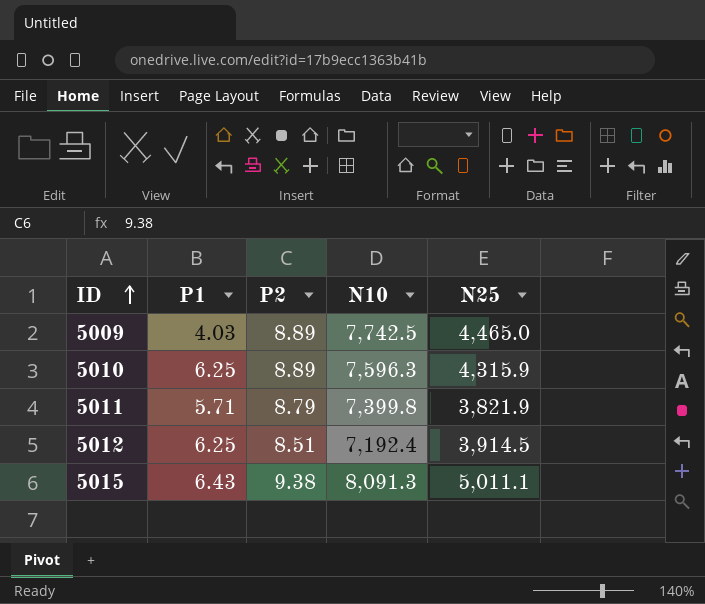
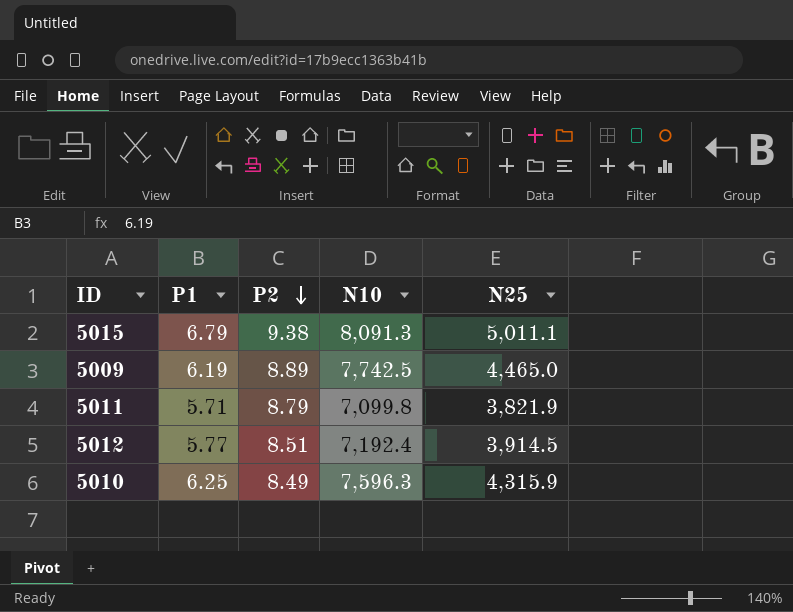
row order: ID ascending -> P2 descending
5015 | P1: 6.43 -> 6.79
5009 | P1: 4.03 -> 6.19
5011 | N10: 7,399.8 -> 7,099.8
5012 | P1: 6.25 -> 5.77
5010 | P2: 8.89 -> 8.49

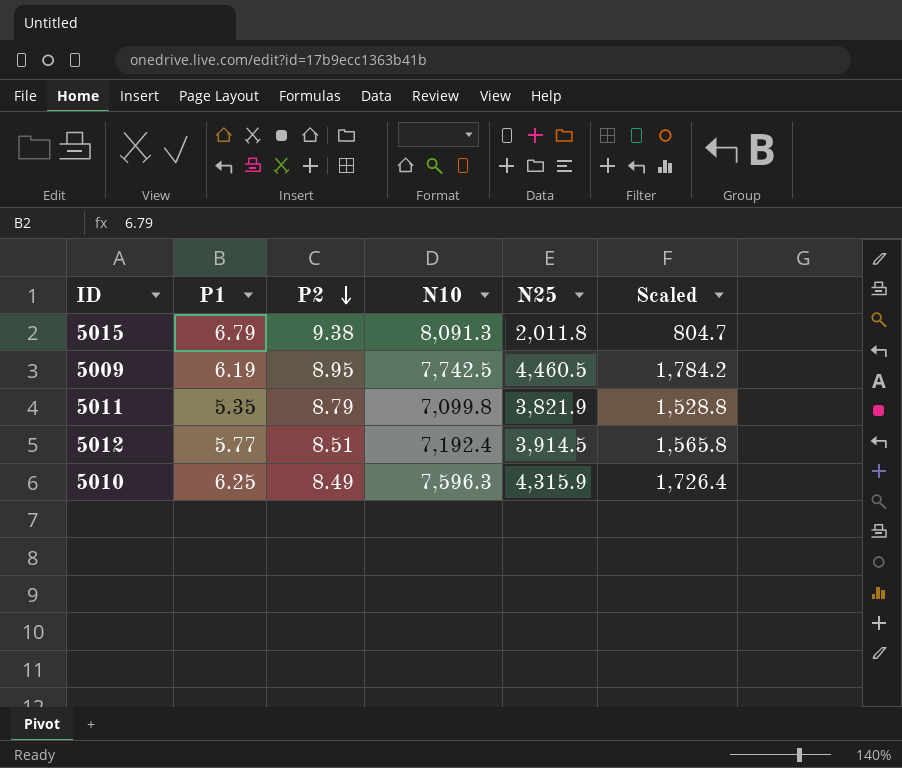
column Scaled | formula: none -> [N25] * 0.4
5015 | N25: 5,011.1 -> 2,011.8
5009 | P2: 8.89 -> 8.95
5009 | N25: 4,465.0 -> 4,460.5
5011 | P1: 5.71 -> 5.35

